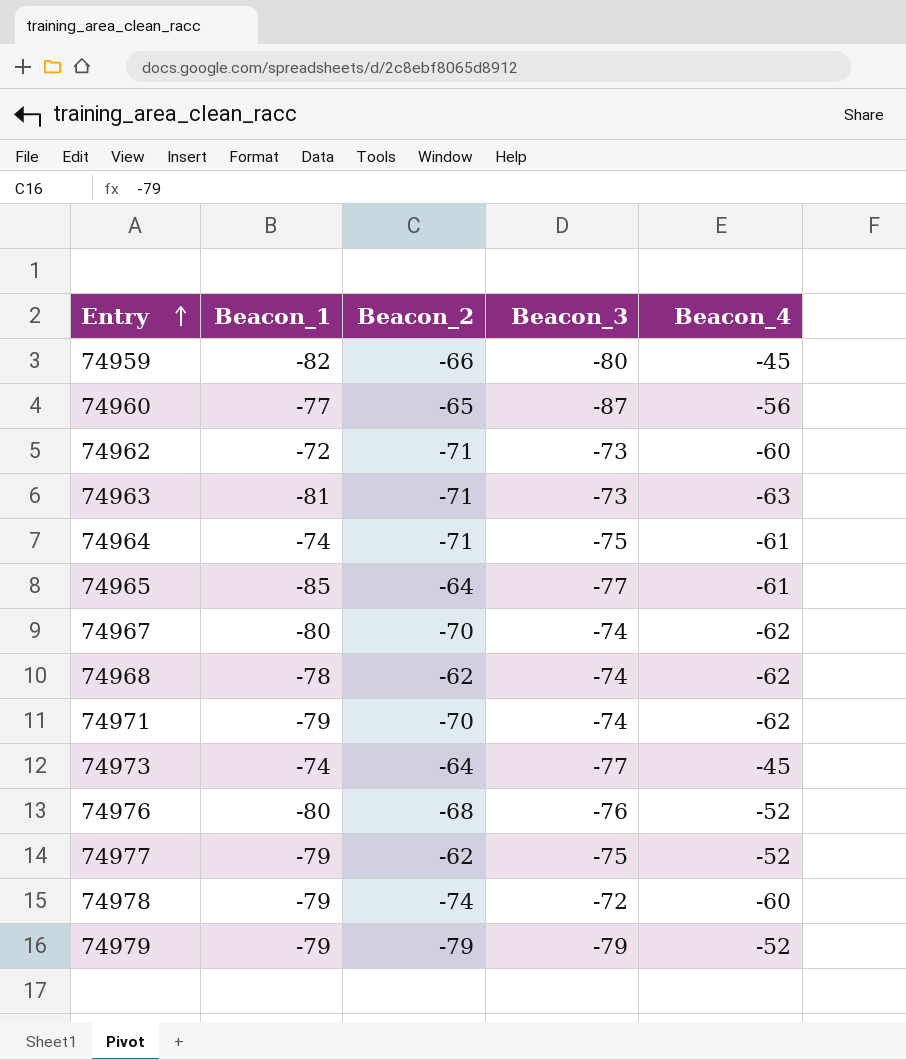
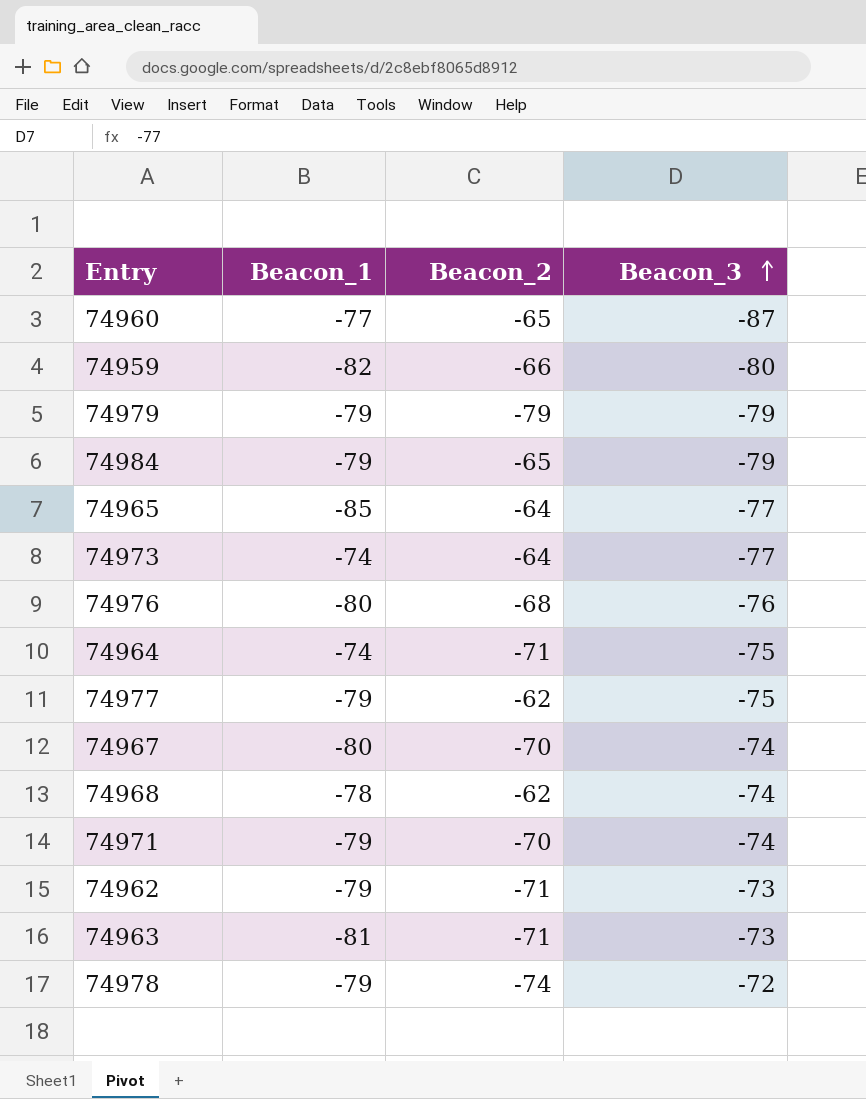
row order: Entry ascending -> Beacon_3 ascending
column Beacon_4 | position: 5 -> none
row 74984: none -> -79 | -65 | -79
74962 | Beacon_1: -72 -> -79

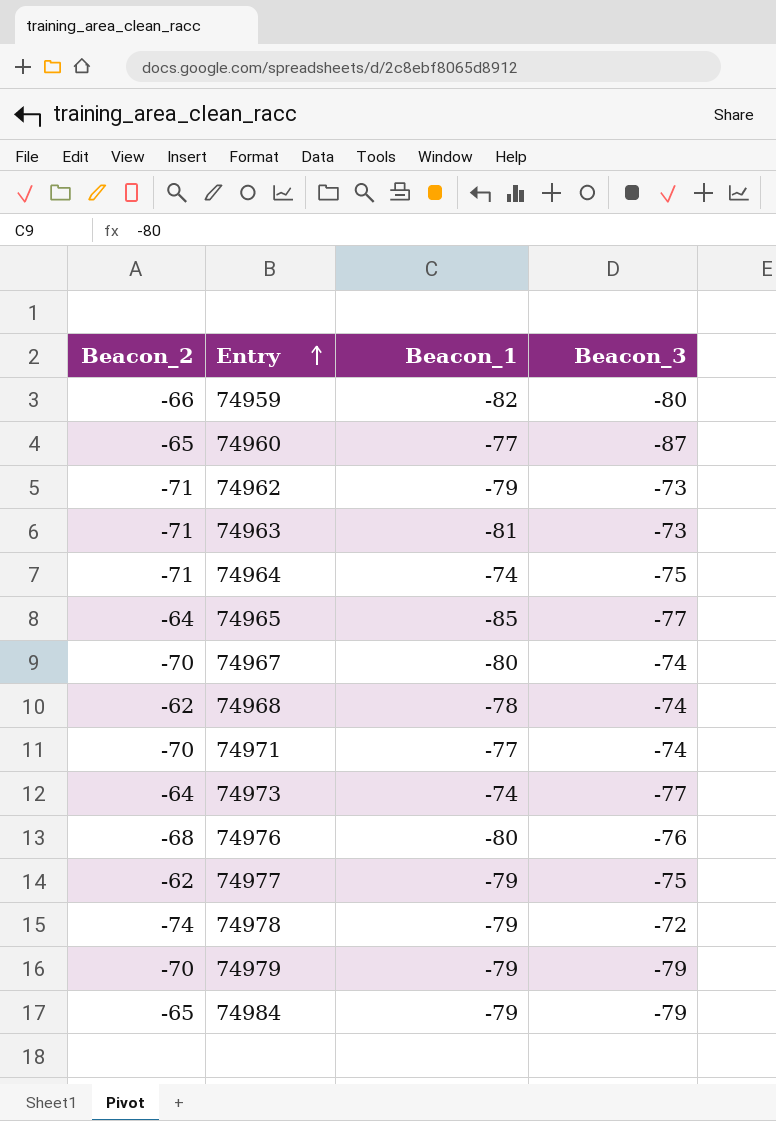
row order: Beacon_3 ascending -> Entry ascending
column Beacon_2 | position: 3 -> 1
74971 | Beacon_1: -79 -> -77
74979 | Beacon_2: -79 -> -70

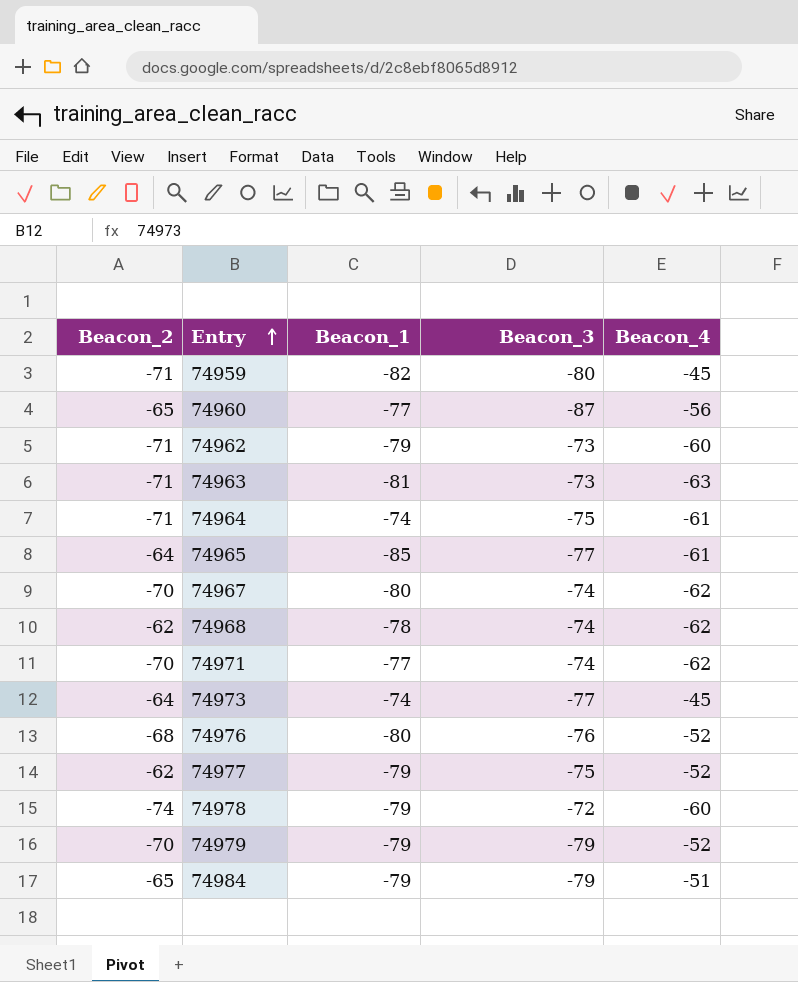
column Beacon_4 | position: none -> 5
74959 | Beacon_2: -66 -> -71

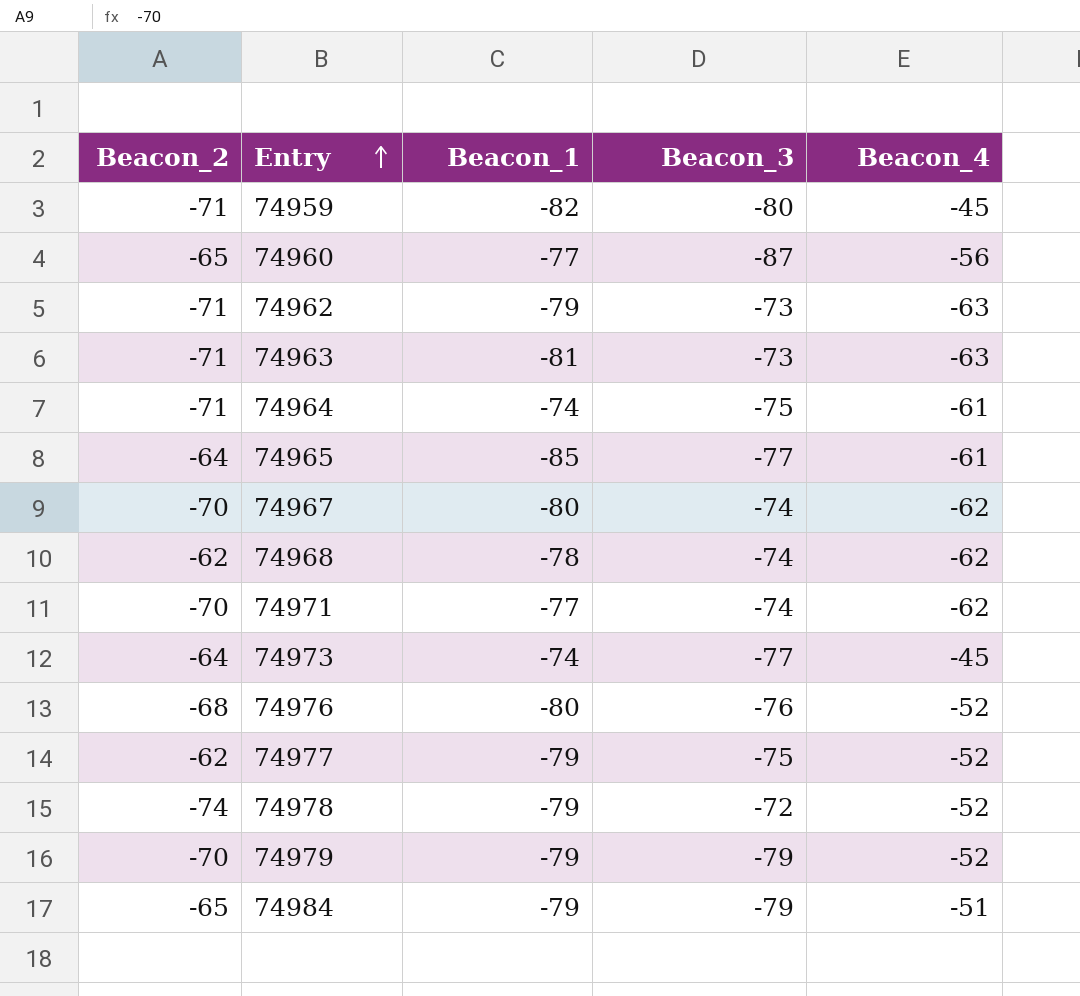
74962 | Beacon_4: -60 -> -63
74978 | Beacon_4: -60 -> -52

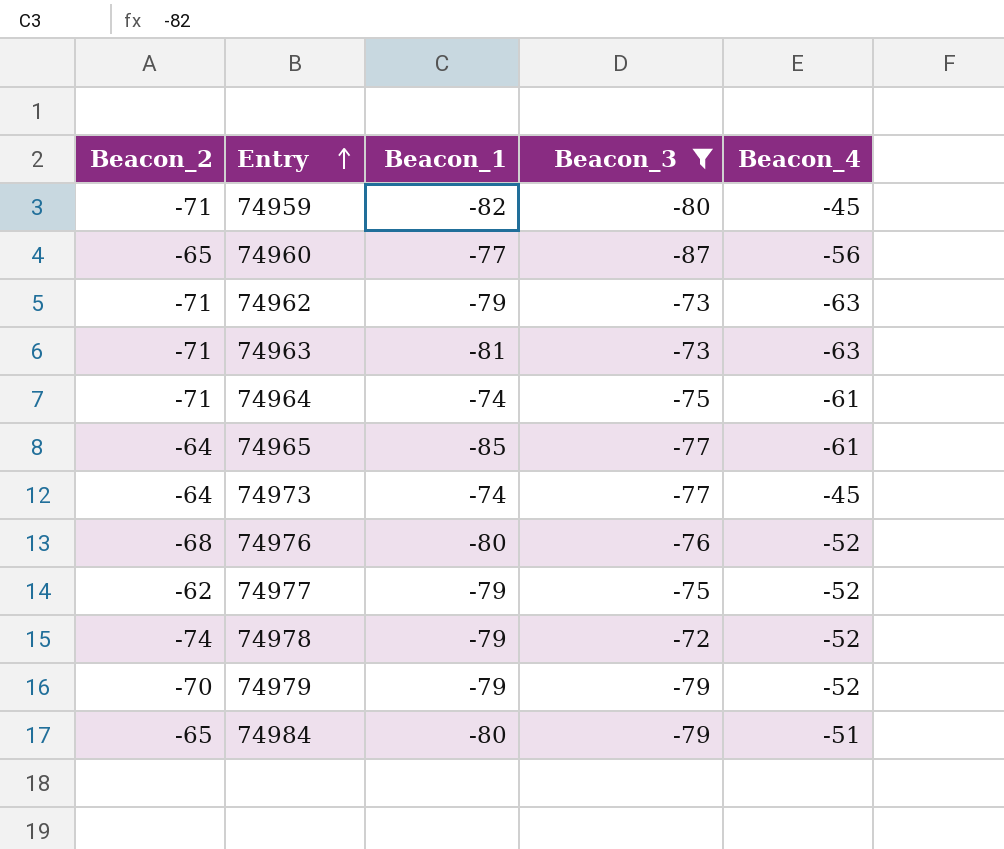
filter: none -> Beacon_3 != -74
74984 | Beacon_1: -79 -> -80

